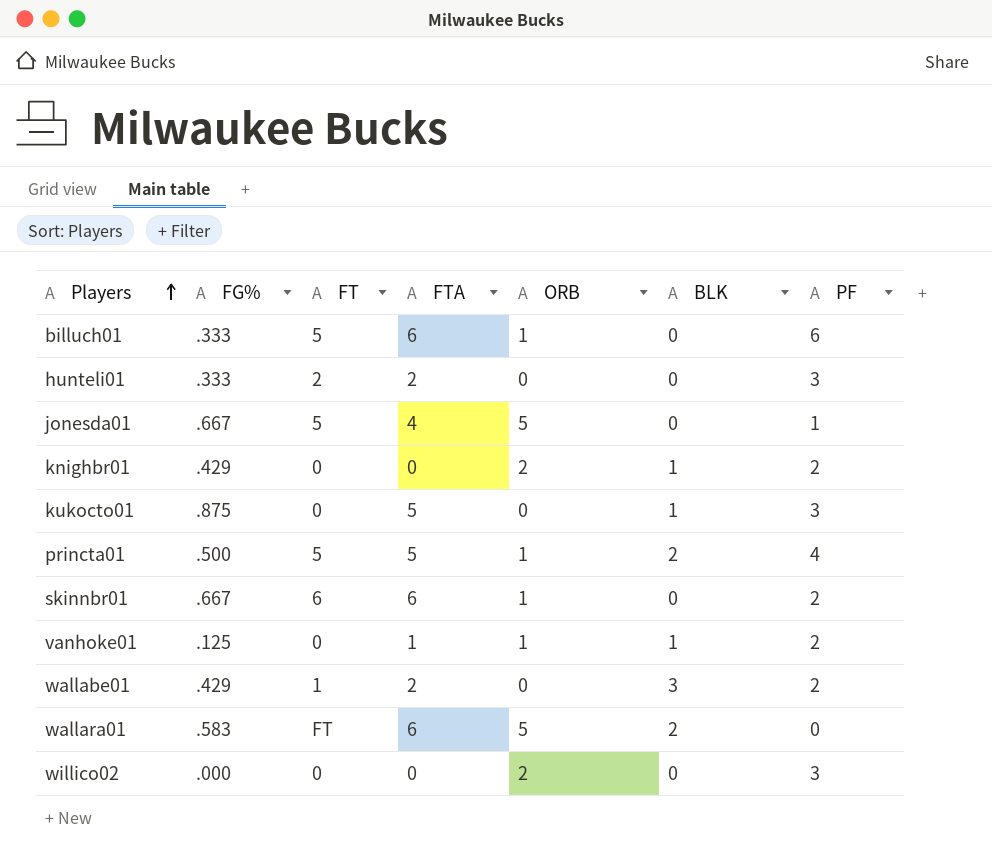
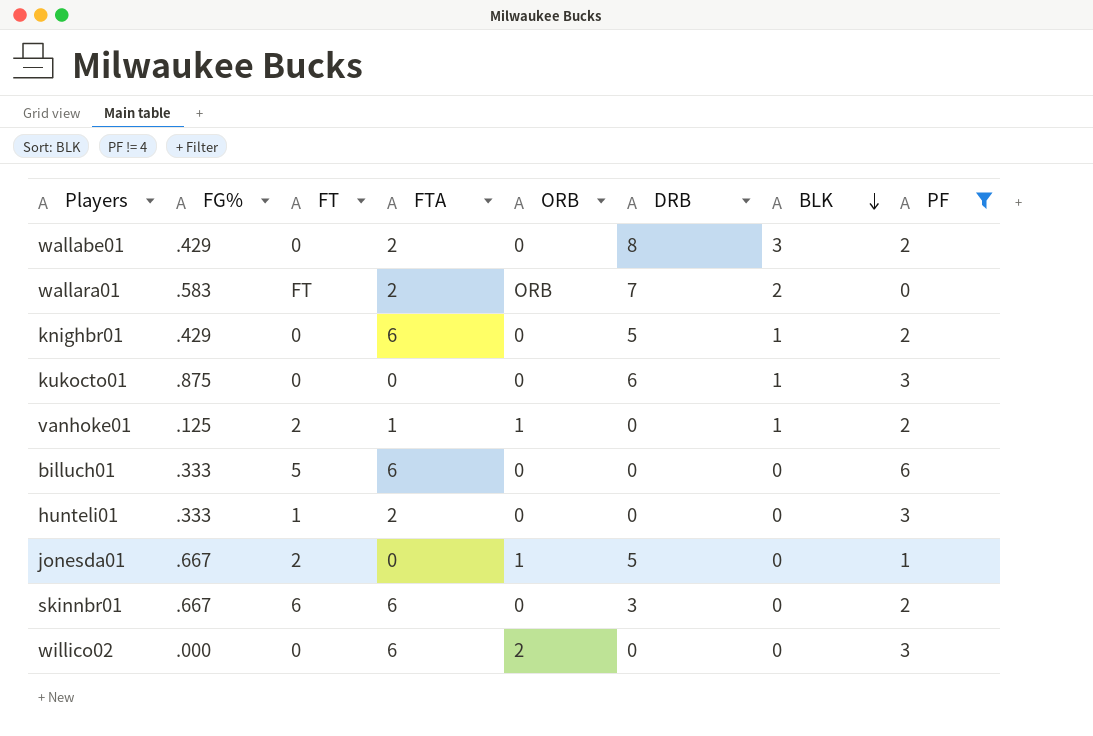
filter: none -> PF != 4
row order: Players ascending -> BLK descending
column DRB | position: none -> 6
wallabe01 | FT: 1 -> 0
wallara01 | FTA: 6 -> 2
wallara01 | ORB: 5 -> ORB
knighbr01 | FTA: 0 -> 6
knighbr01 | ORB: 2 -> 0
kukocto01 | FTA: 5 -> 0
vanhoke01 | FT: 0 -> 2
billuch01 | ORB: 1 -> 0
hunteli01 | FT: 2 -> 1
jonesda01 | FT: 5 -> 2
jonesda01 | FTA: 4 -> 0
jonesda01 | ORB: 5 -> 1
skinnbr01 | ORB: 1 -> 0
willico02 | FTA: 0 -> 6

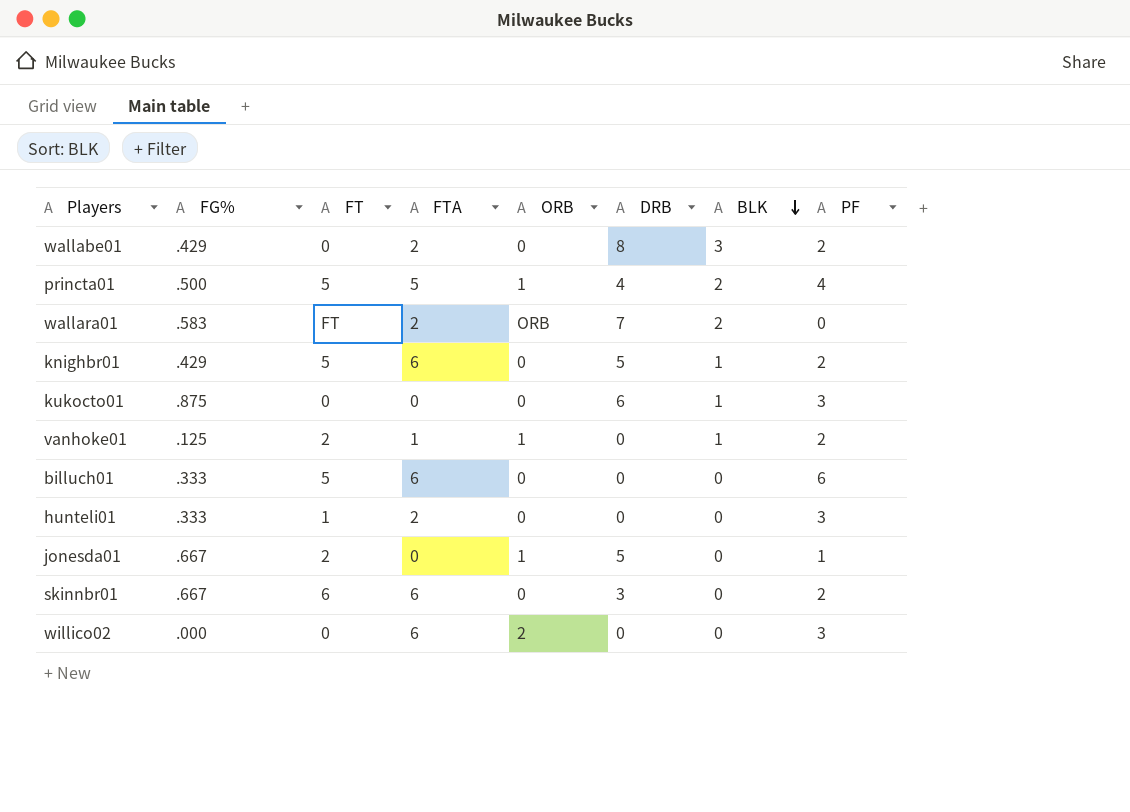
filter: PF != 4 -> none
knighbr01 | FT: 0 -> 5

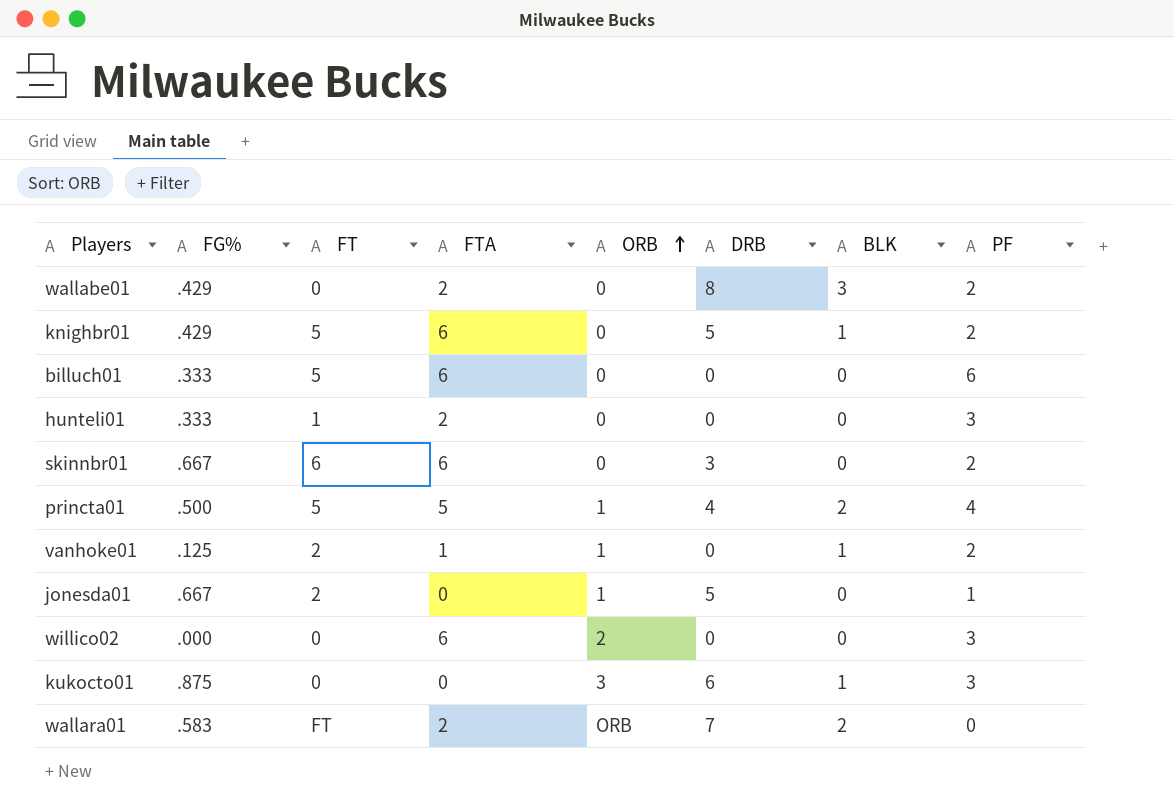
row order: BLK descending -> ORB ascending
kukocto01 | ORB: 0 -> 3

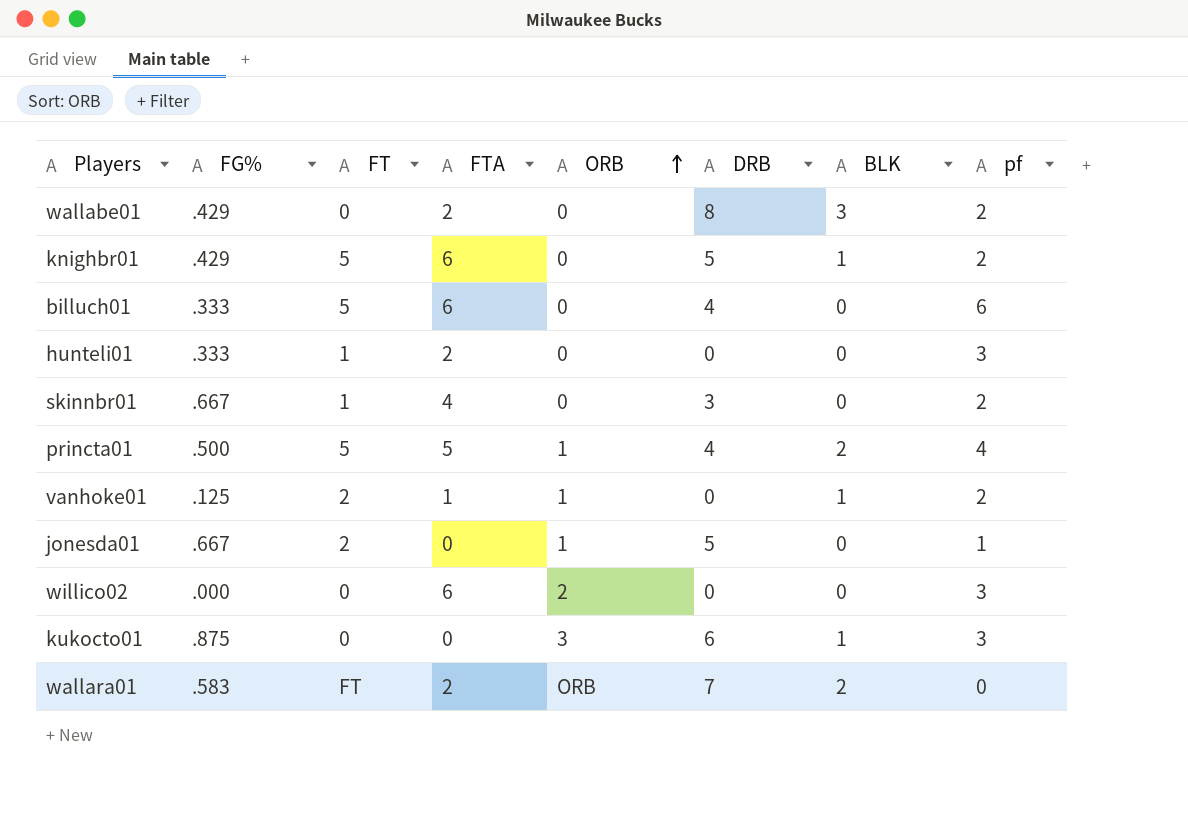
column name: PF -> pf
billuch01 | DRB: 0 -> 4
skinnbr01 | FT: 6 -> 1
skinnbr01 | FTA: 6 -> 4

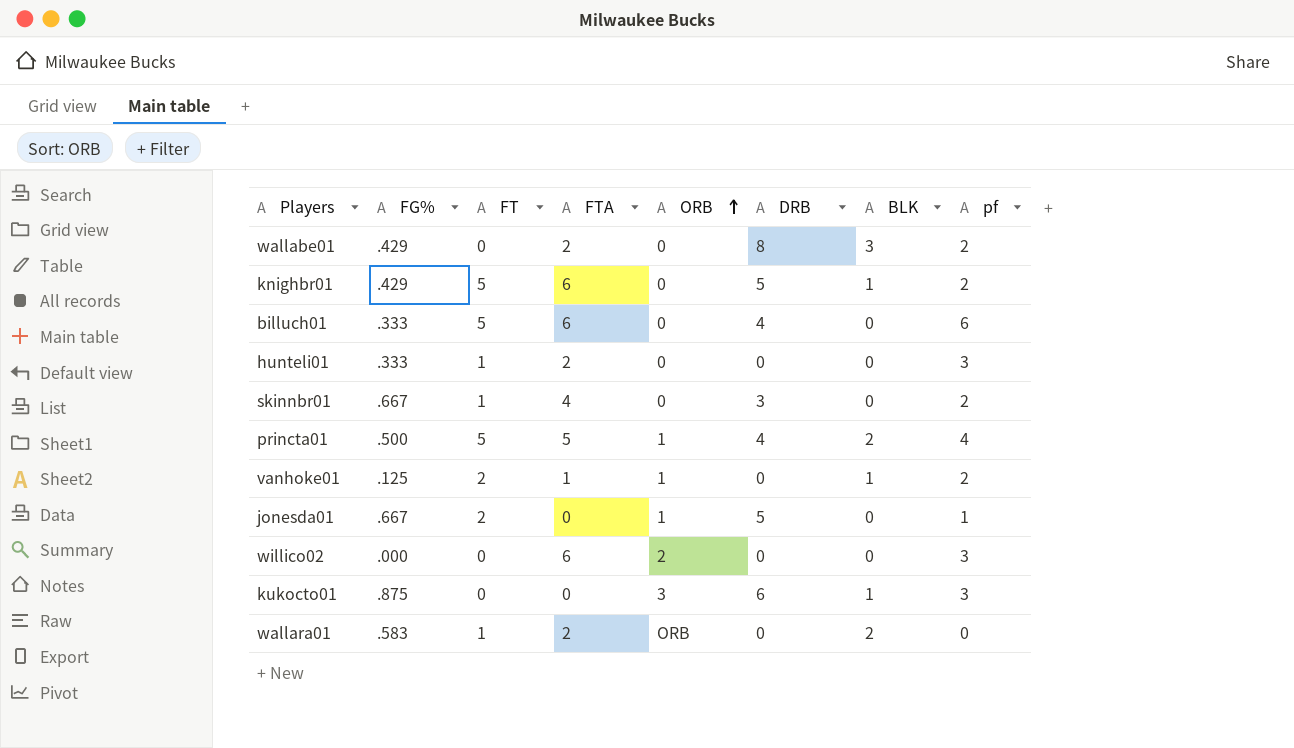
wallara01 | FT: FT -> 1
wallara01 | DRB: 7 -> 0

